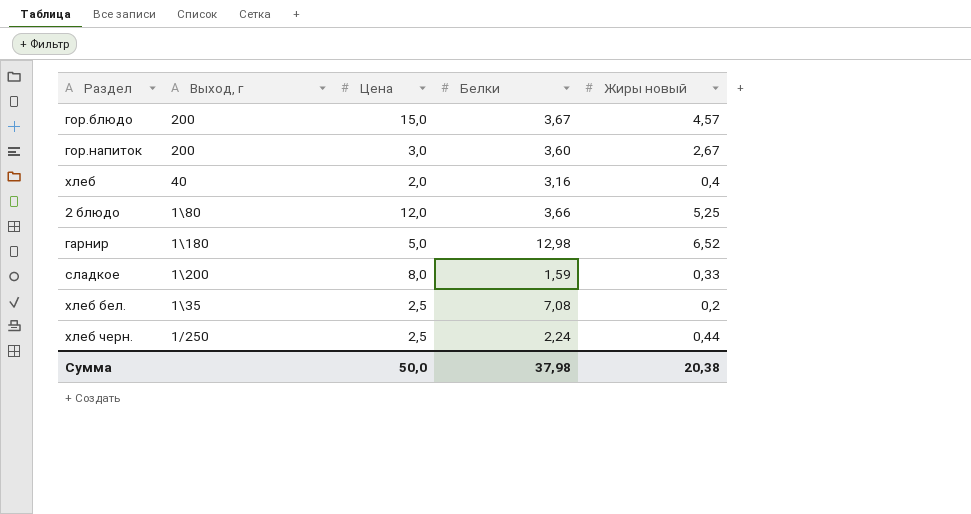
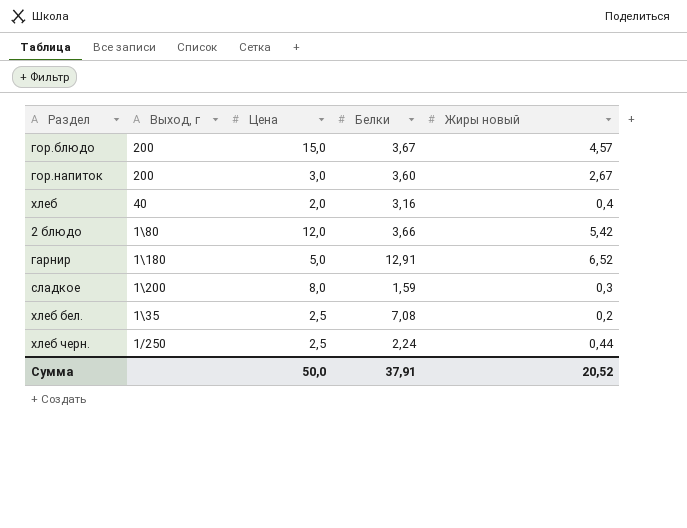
2 блюдо | Жиры новый: 5,25 -> 5,42
гарнир | Белки: 12,98 -> 12,91
сладкое | Жиры новый: 0,33 -> 0,3
Сумма | Белки: 37,98 -> 37,91
Сумма | Жиры новый: 20,38 -> 20,52

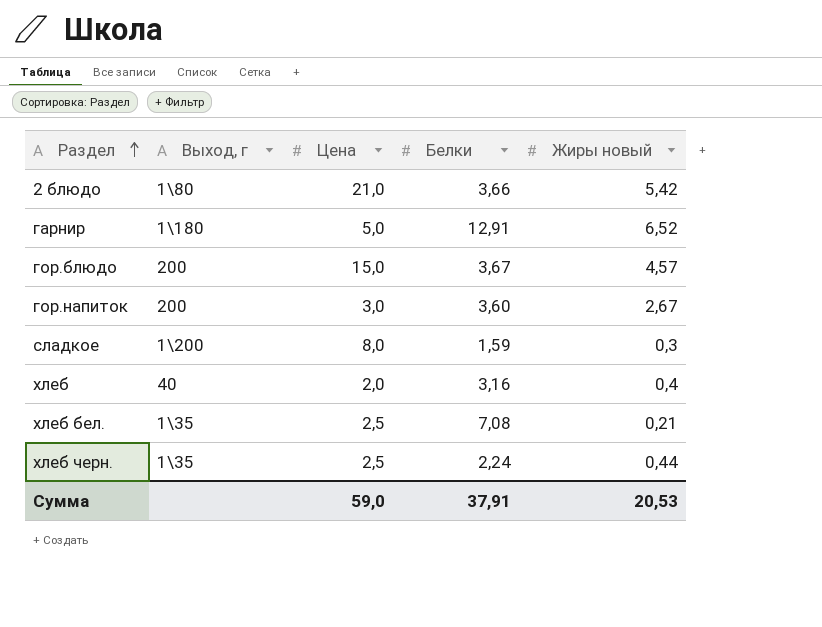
row order: none -> Раздел ascending
2 блюдо | Цена: 12,0 -> 21,0
хлеб бел. | Жиры новый: 0,2 -> 0,21
хлеб черн. | Выход, г: 1/250 -> 1\35
Сумма | Цена: 50,0 -> 59,0
Сумма | Жиры новый: 20,52 -> 20,53

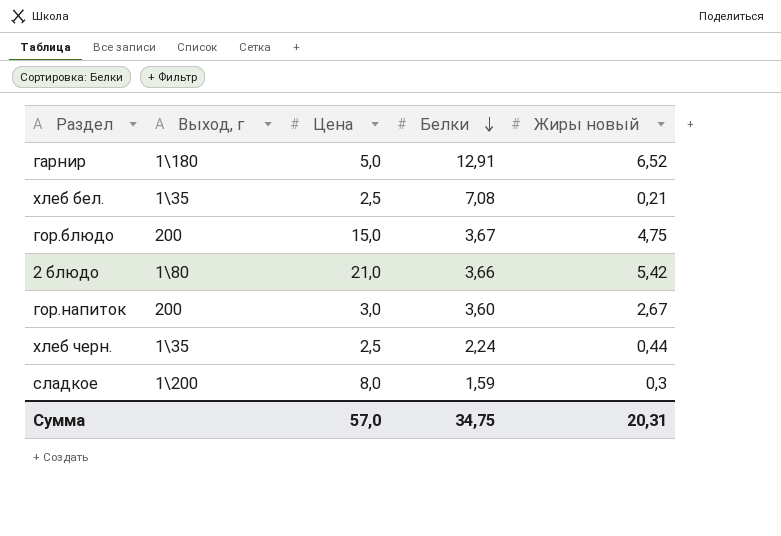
row order: Раздел ascending -> Белки descending
row хлеб: 40 | 2,0 | 3,16 | 0,4 -> none
гор.блюдо | Жиры новый: 4,57 -> 4,75
Сумма | Цена: 59,0 -> 57,0
Сумма | Белки: 37,91 -> 34,75
Сумма | Жиры новый: 20,53 -> 20,31

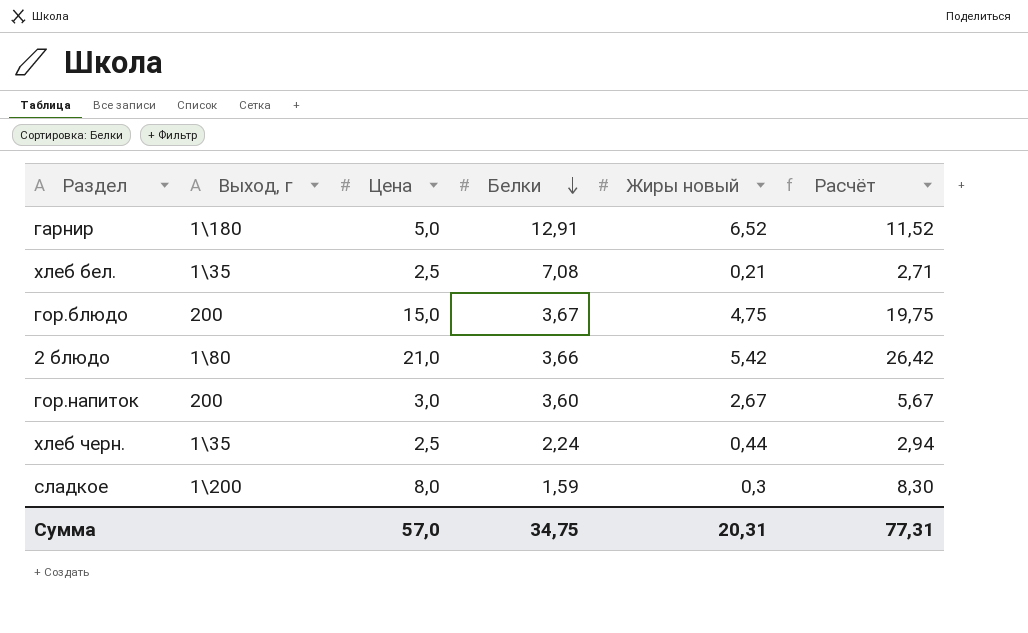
column Расчёт | formula: none -> [Цена] + [Жиры новый]

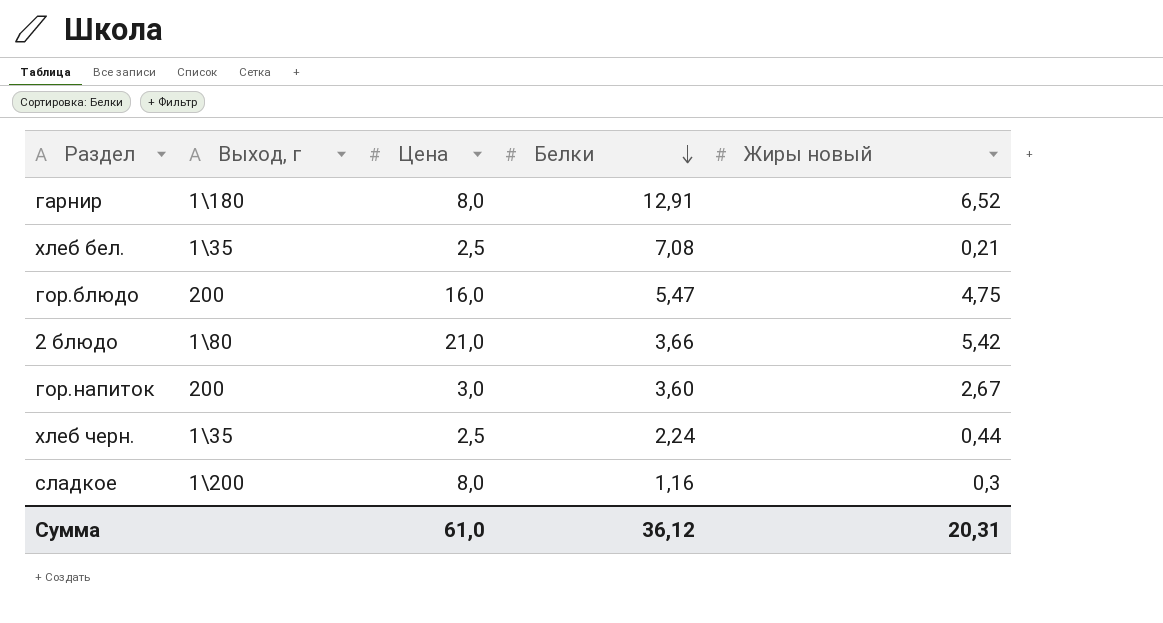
column Расчёт | formula: [Цена] + [Жиры новый] -> none
гарнир | Цена: 5,0 -> 8,0
гор.блюдо | Цена: 15,0 -> 16,0
гор.блюдо | Белки: 3,67 -> 5,47
сладкое | Белки: 1,59 -> 1,16
Сумма | Цена: 57,0 -> 61,0
Сумма | Белки: 34,75 -> 36,12

